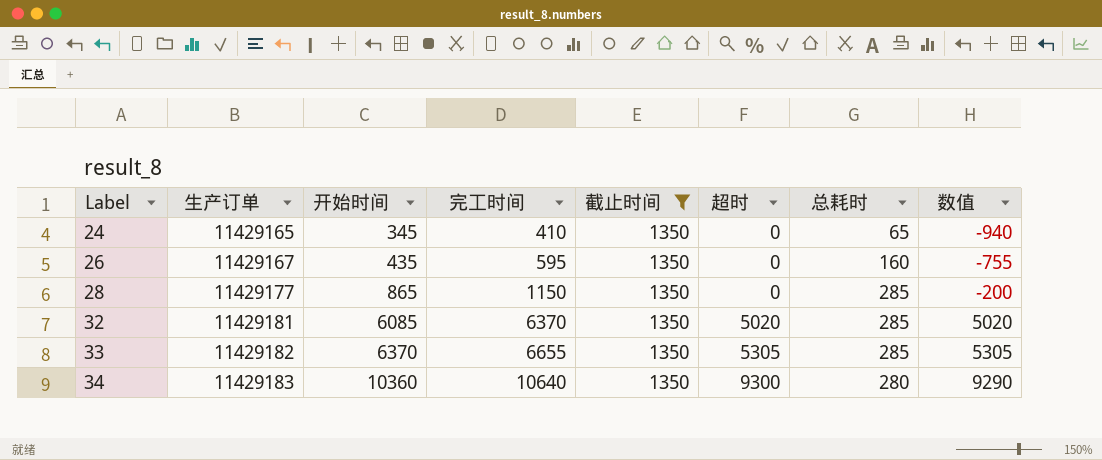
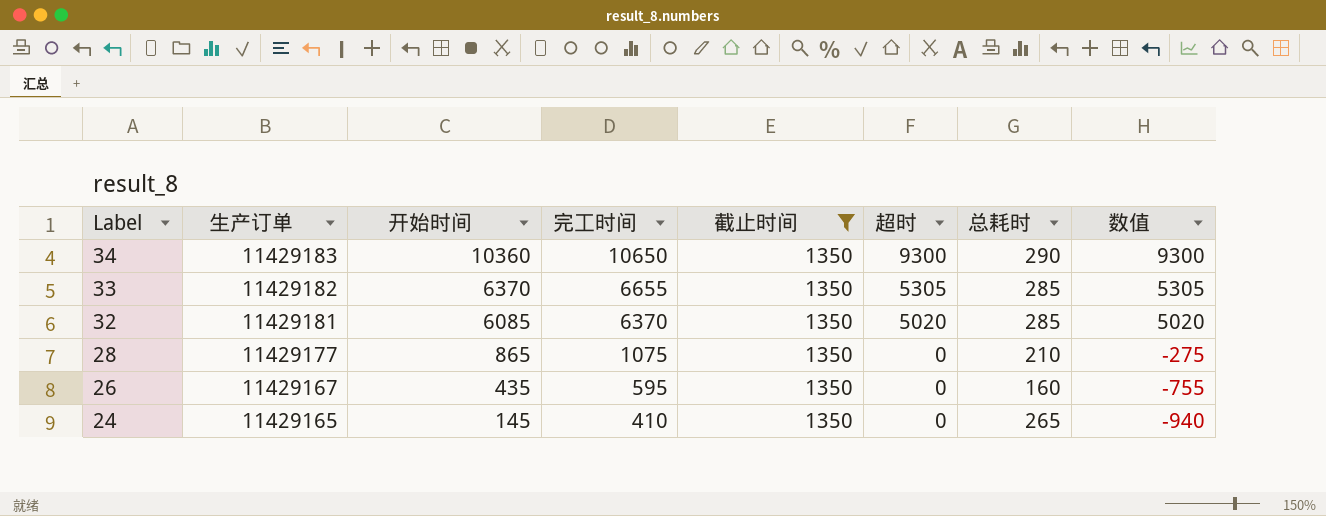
row order: Label ascending -> Label descending
34 | 完工时间: 10640 -> 10650
34 | 总耗时: 280 -> 290
34 | 数值: 9290 -> 9300
28 | 完工时间: 1150 -> 1075
28 | 总耗时: 285 -> 210
28 | 数值: -200 -> -275
24 | 开始时间: 345 -> 145
24 | 总耗时: 65 -> 265

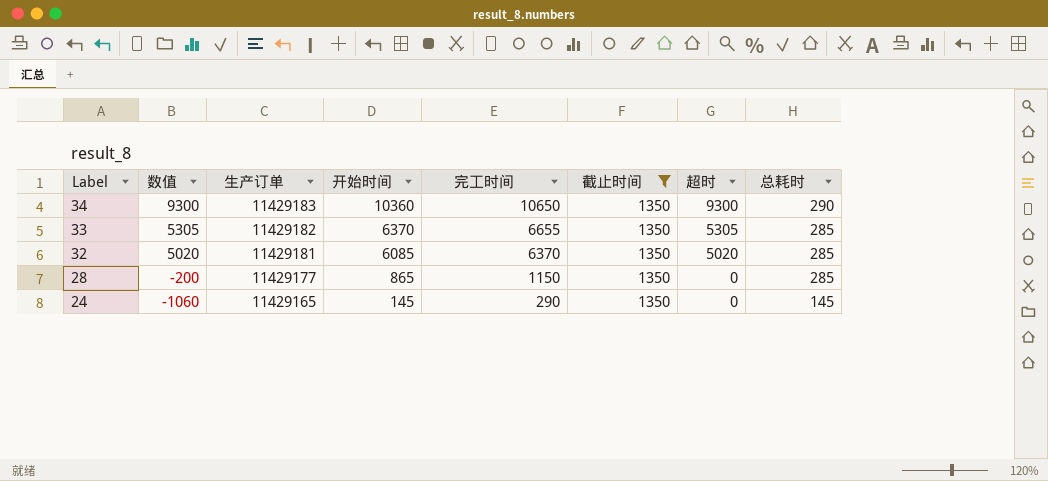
column 数值 | position: 8 -> 2
row 26: 11429167 | 435 | 595 | 1350 | 0 | 160 | -755 -> none
28 | 数值: -275 -> -200
28 | 完工时间: 1075 -> 1150
28 | 总耗时: 210 -> 285
24 | 数值: -940 -> -1060
24 | 完工时间: 410 -> 290
24 | 总耗时: 265 -> 145

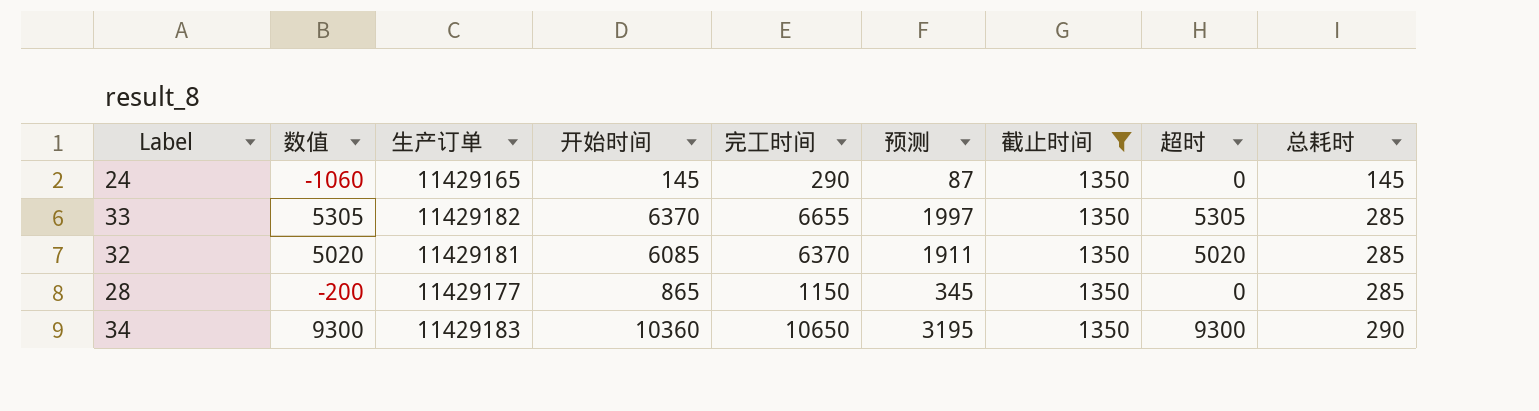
row order: Label descending -> 总耗时 ascending
column 预测 | formula: none -> [完工时间] * 0.3

